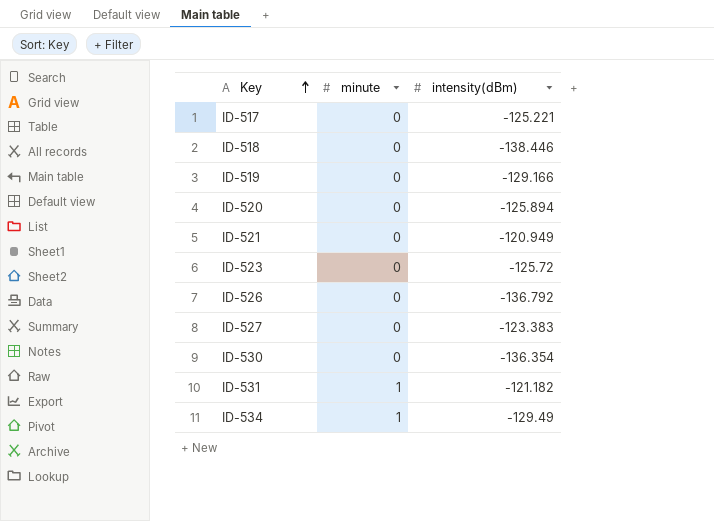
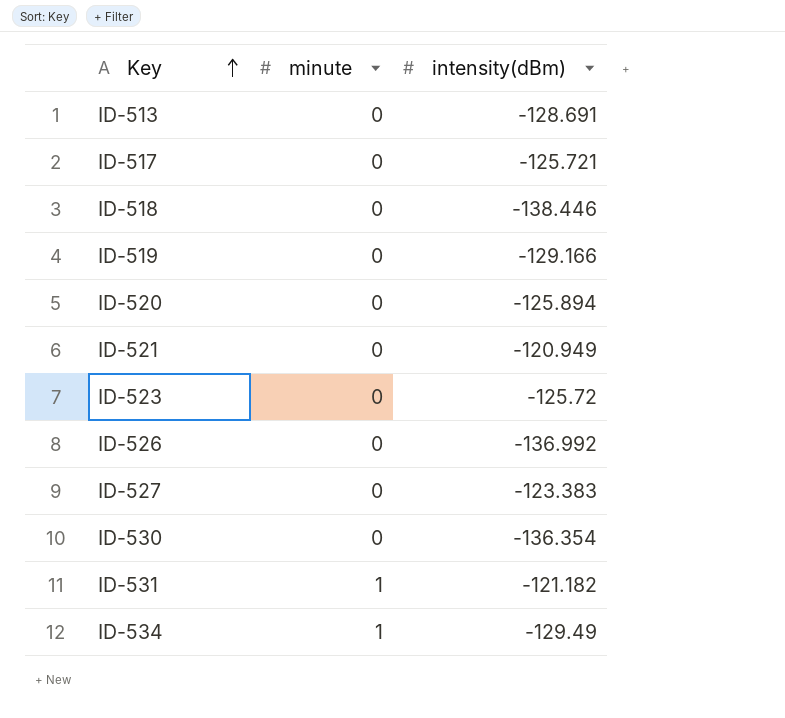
row ID-513: none -> 0 | -128.691
ID-517 | intensity(dBm): -125.221 -> -125.721
ID-526 | intensity(dBm): -136.792 -> -136.992

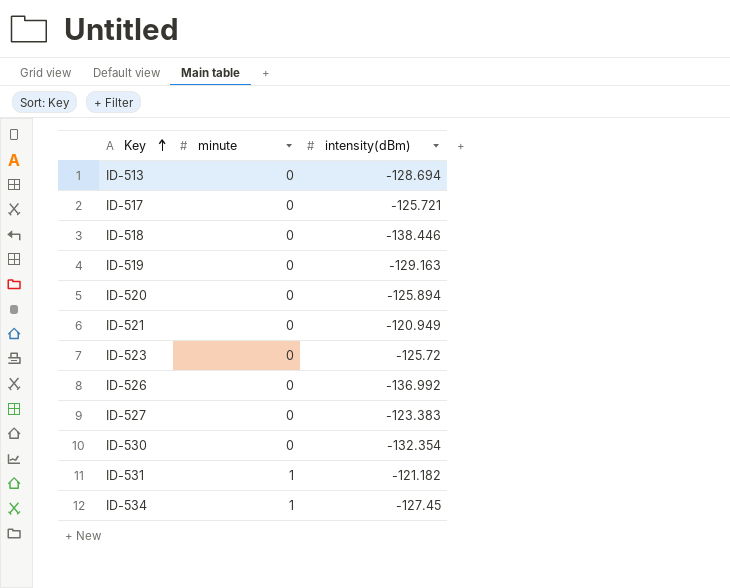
ID-513 | intensity(dBm): -128.691 -> -128.694
ID-519 | intensity(dBm): -129.166 -> -129.163
ID-530 | intensity(dBm): -136.354 -> -132.354
ID-534 | intensity(dBm): -129.49 -> -127.45

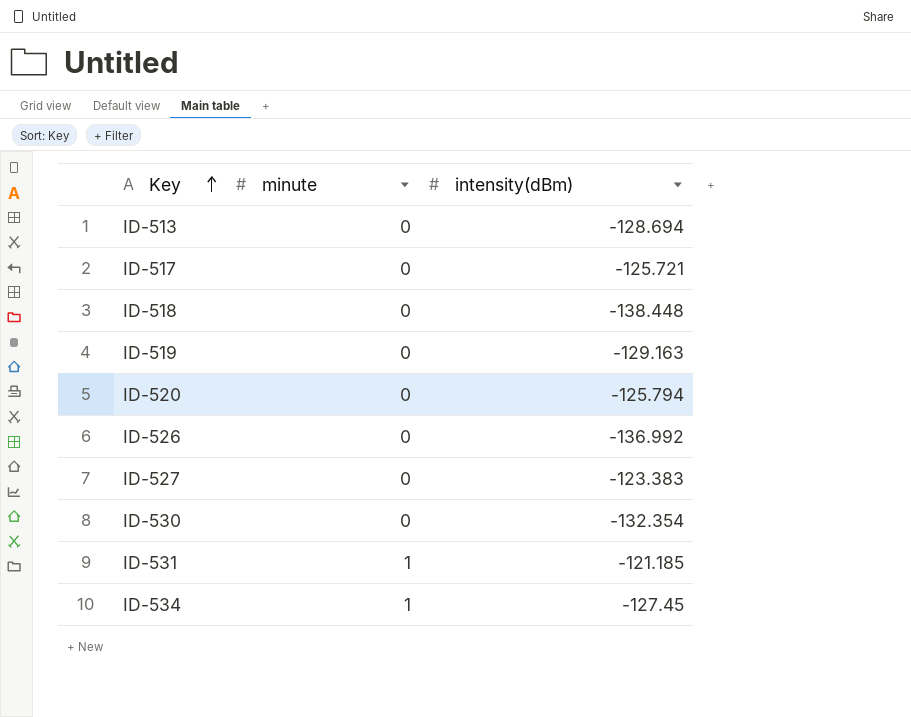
row ID-521: 0 | -120.949 -> none
row ID-523: 0 | -125.72 -> none
ID-518 | intensity(dBm): -138.446 -> -138.448
ID-520 | intensity(dBm): -125.894 -> -125.794
ID-531 | intensity(dBm): -121.182 -> -121.185

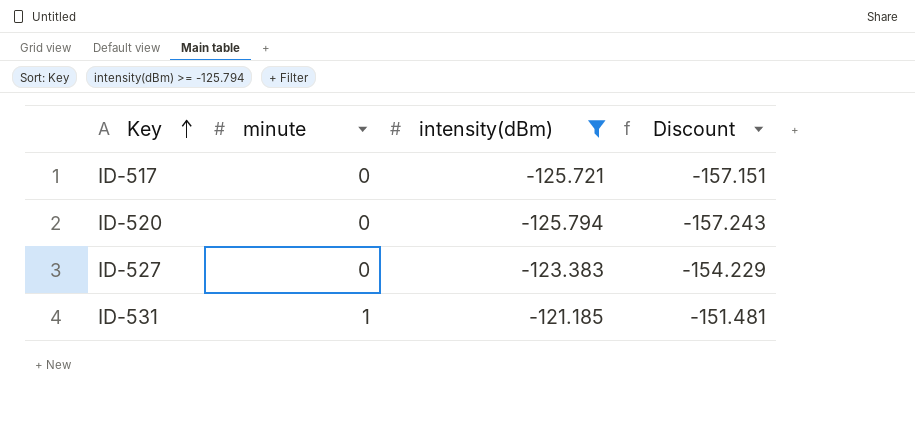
filter: none -> intensity(dBm) >= -125.794
column Discount | formula: none -> [intensity(dBm)] * 1.25

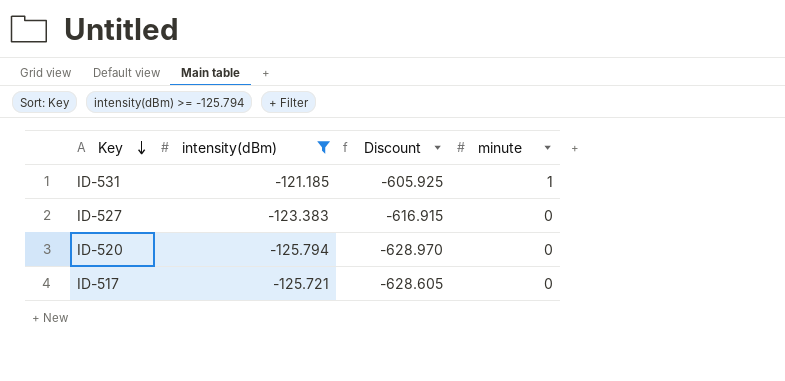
row order: Key ascending -> Key descending
column Discount | formula: [intensity(dBm)] * 1.25 -> [intensity(dBm)] * 5
column minute | position: 2 -> 4

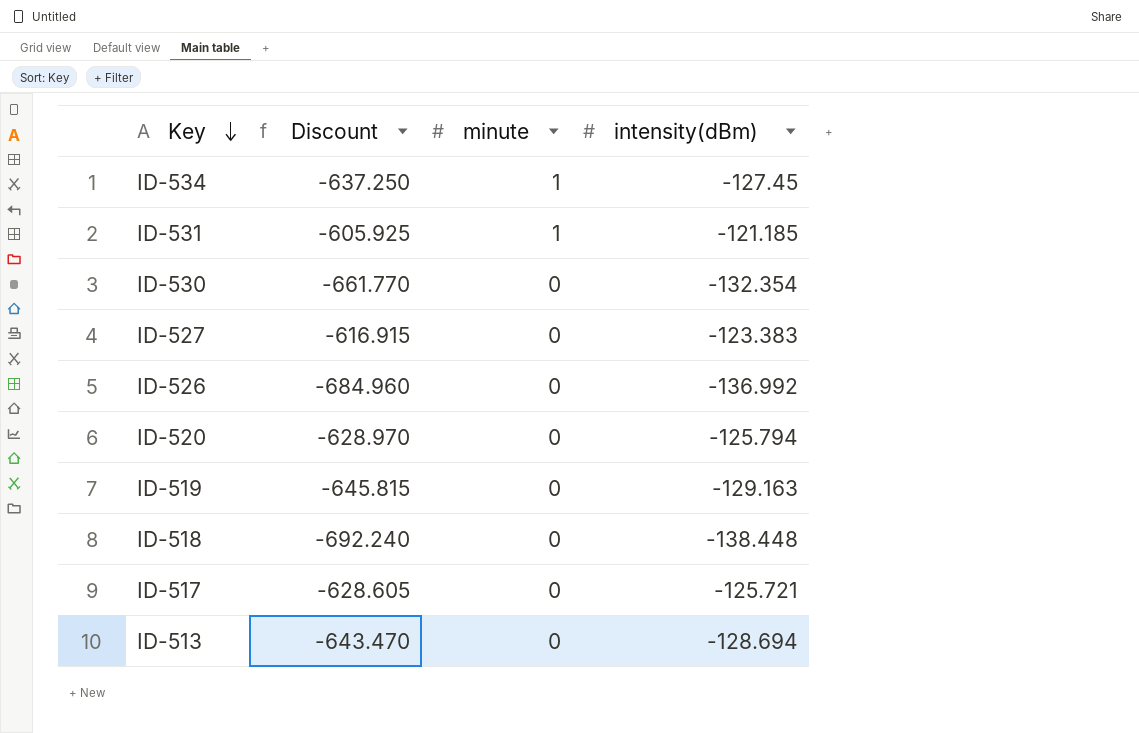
filter: intensity(dBm) >= -125.794 -> none
column intensity(dBm) | position: 2 -> 4

